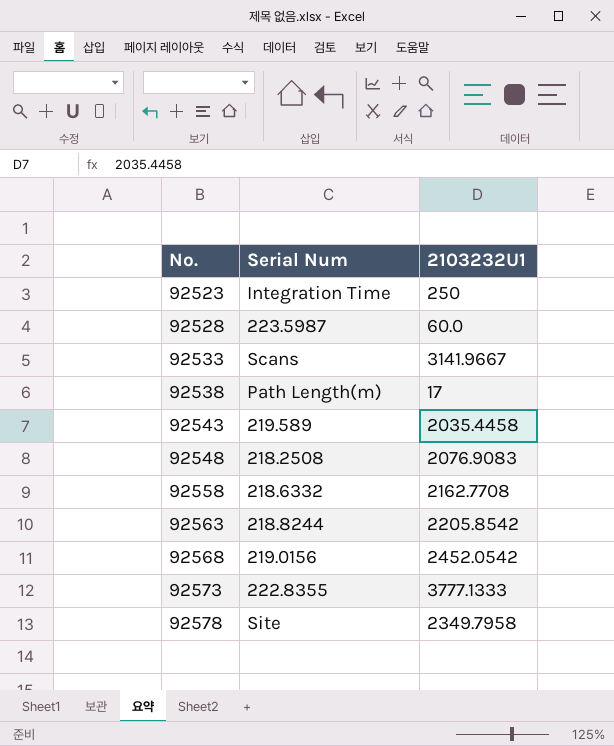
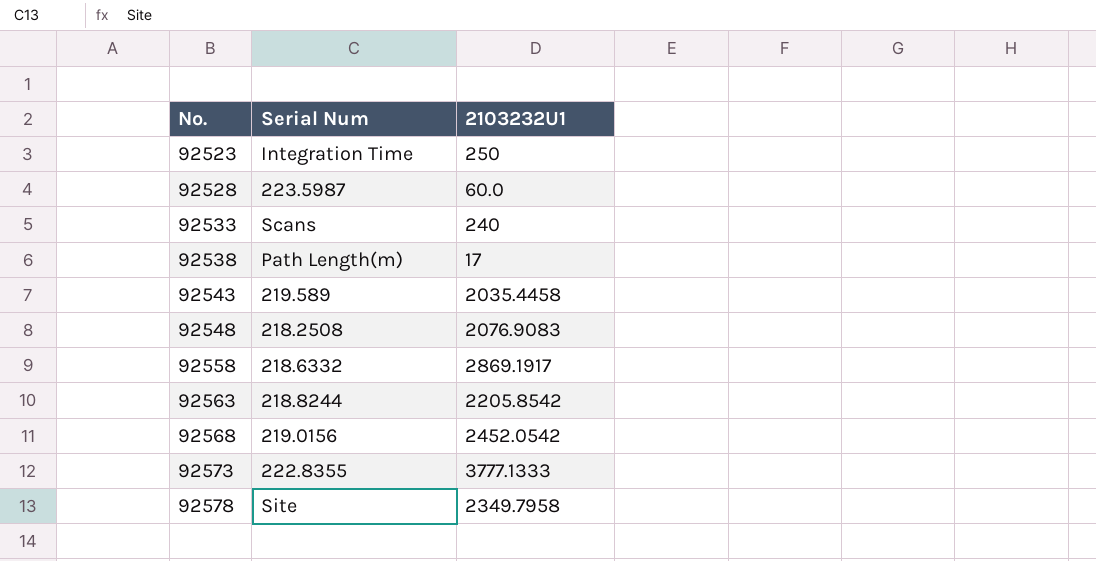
92533 | 2103232U1: 3141.9667 -> 240
92558 | 2103232U1: 2162.7708 -> 2869.1917

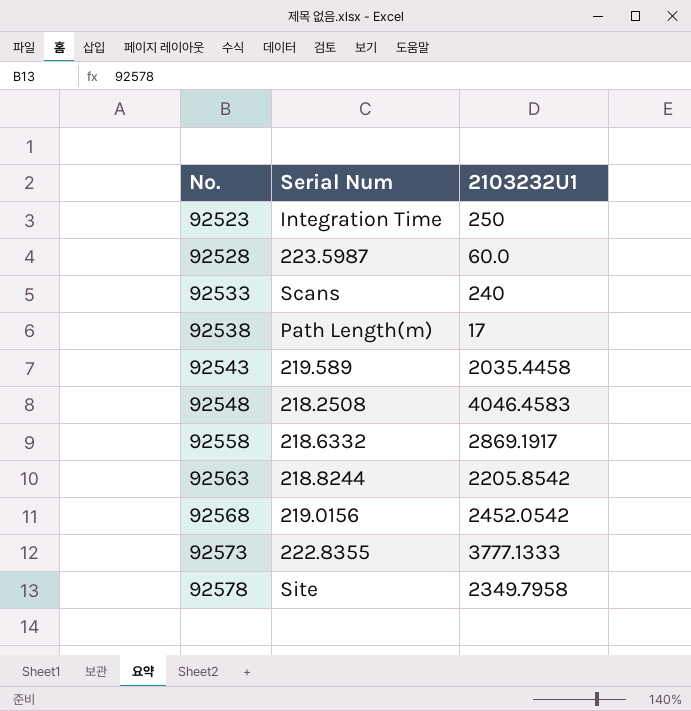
92548 | 2103232U1: 2076.9083 -> 4046.4583

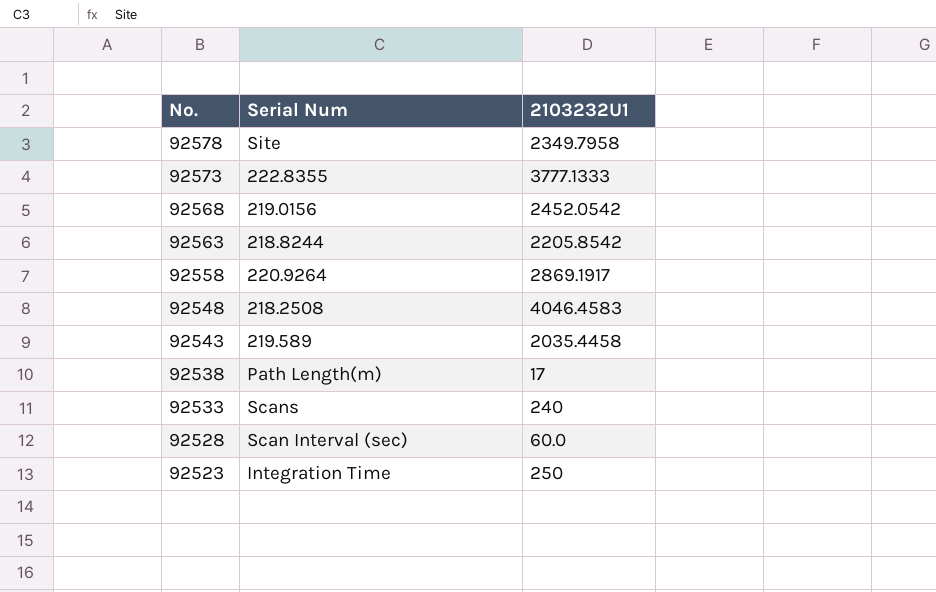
row order: No. ascending -> No. descending
92558 | Serial Num: 218.6332 -> 220.9264
92528 | Serial Num: 223.5987 -> Scan Interval (sec)

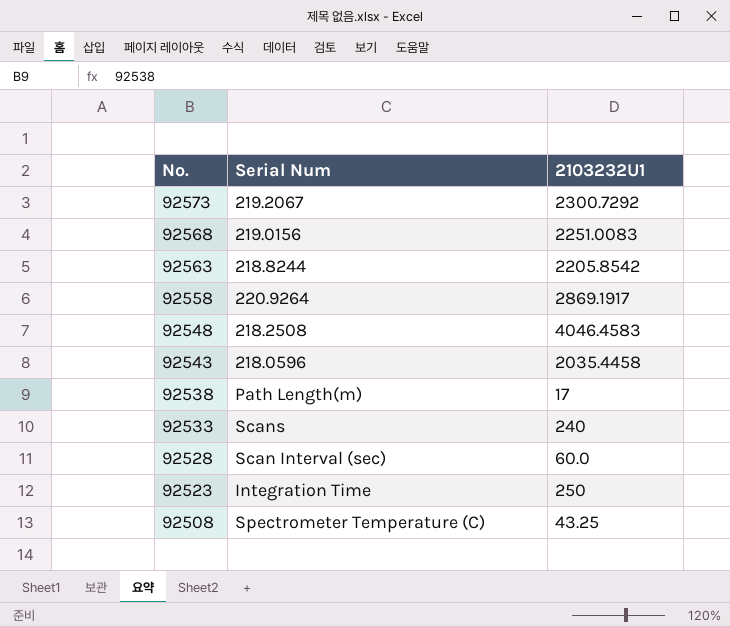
row 92578: Site | 2349.7958 -> none
92573 | Serial Num: 222.8355 -> 219.2067
92573 | 2103232U1: 3777.1333 -> 2300.7292
92568 | 2103232U1: 2452.0542 -> 2251.0083
92543 | Serial Num: 219.589 -> 218.0596
row 92508: none -> Spectrometer Temperature (C) | 43.25

